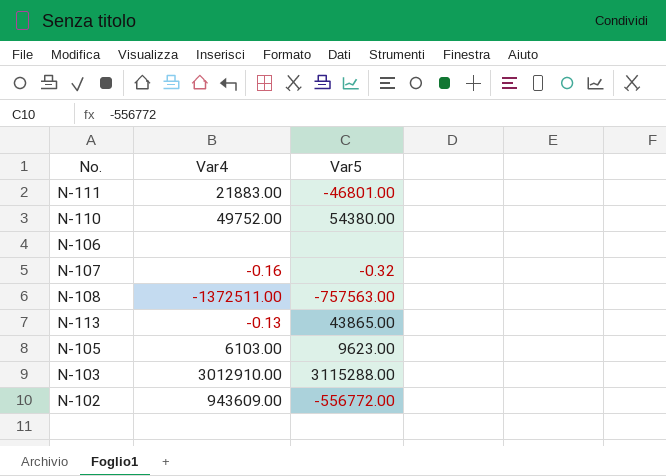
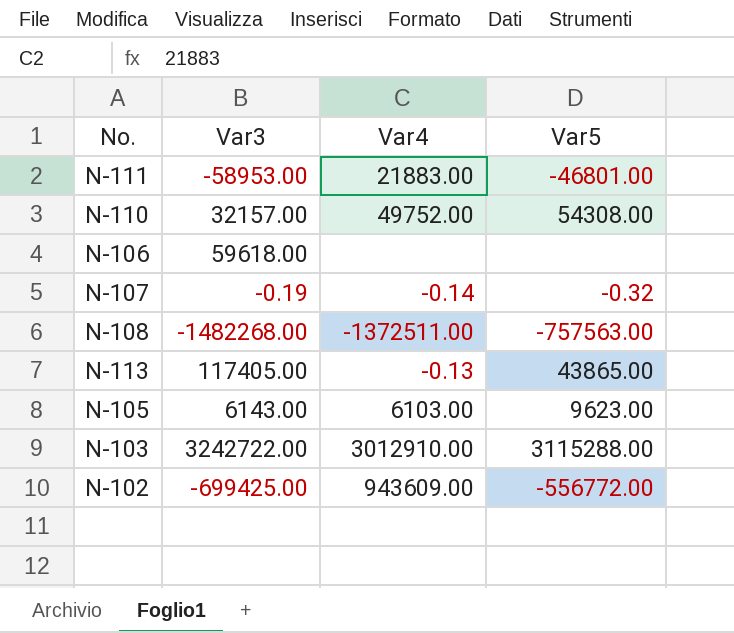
column Var3 | position: none -> 2
N-110 | Var5: 54380.00 -> 54308.00
N-107 | Var4: -0.16 -> -0.14

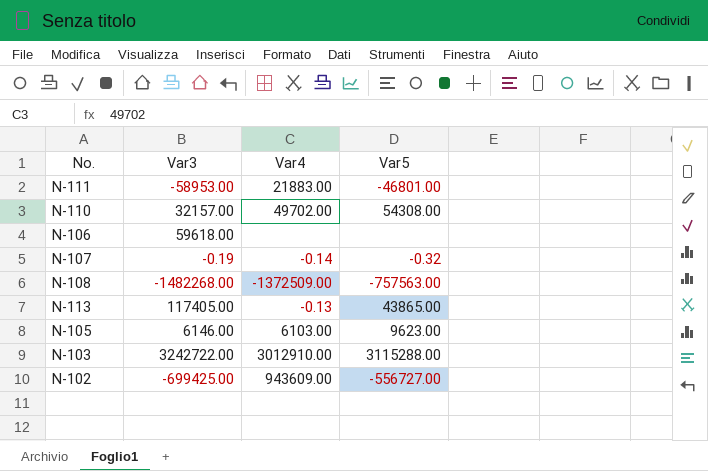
N-110 | Var4: 49752.00 -> 49702.00
N-108 | Var4: -1372511.00 -> -1372509.00
N-105 | Var3: 6143.00 -> 6146.00
N-102 | Var5: -556772.00 -> -556727.00

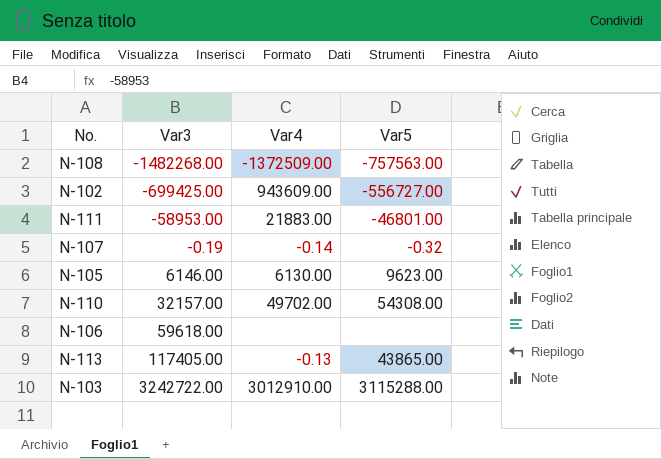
row order: none -> Var3 ascending
N-105 | Var4: 6103.00 -> 6130.00

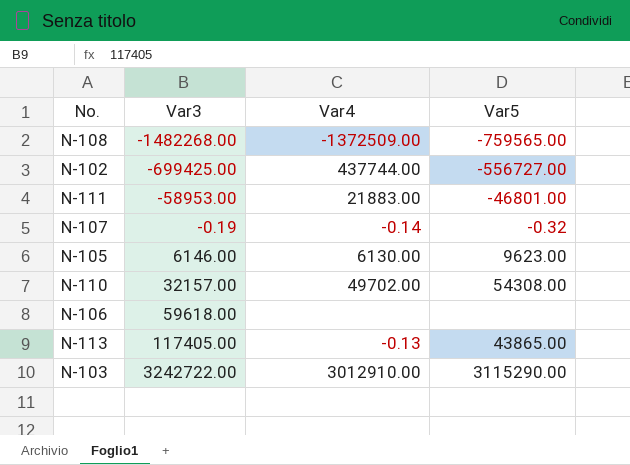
N-108 | Var5: -757563.00 -> -759565.00
N-102 | Var4: 943609.00 -> 437744.00
N-103 | Var5: 3115288.00 -> 3115290.00

